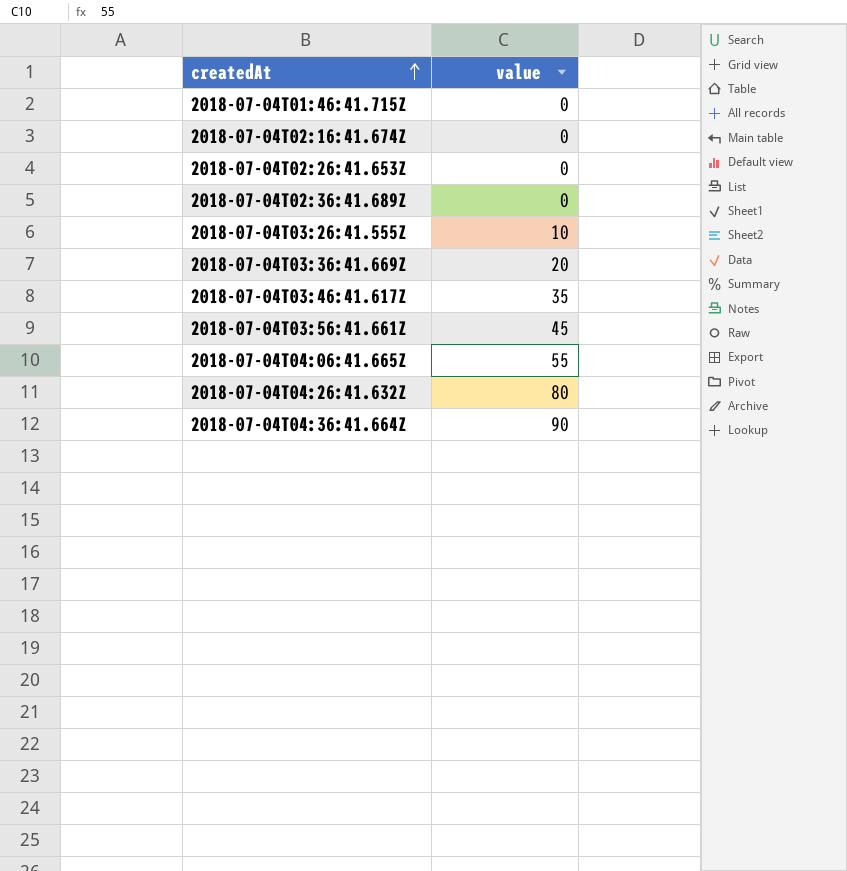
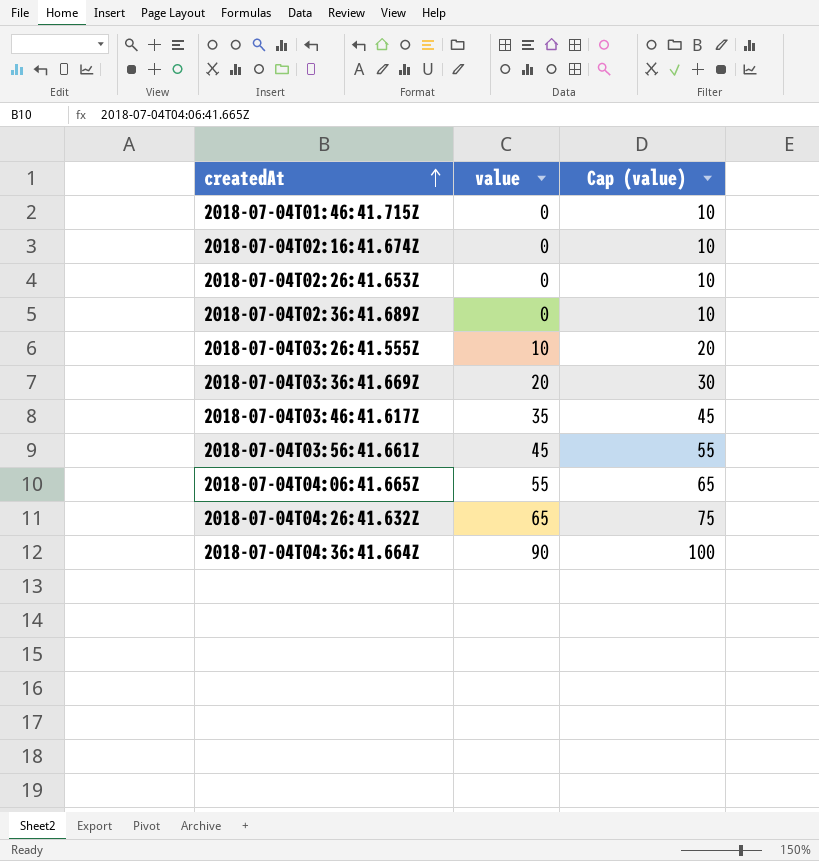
column Cap (value) | formula: none -> [value] + 10
2018-07-04T04:26:41.632Z | value: 80 -> 65

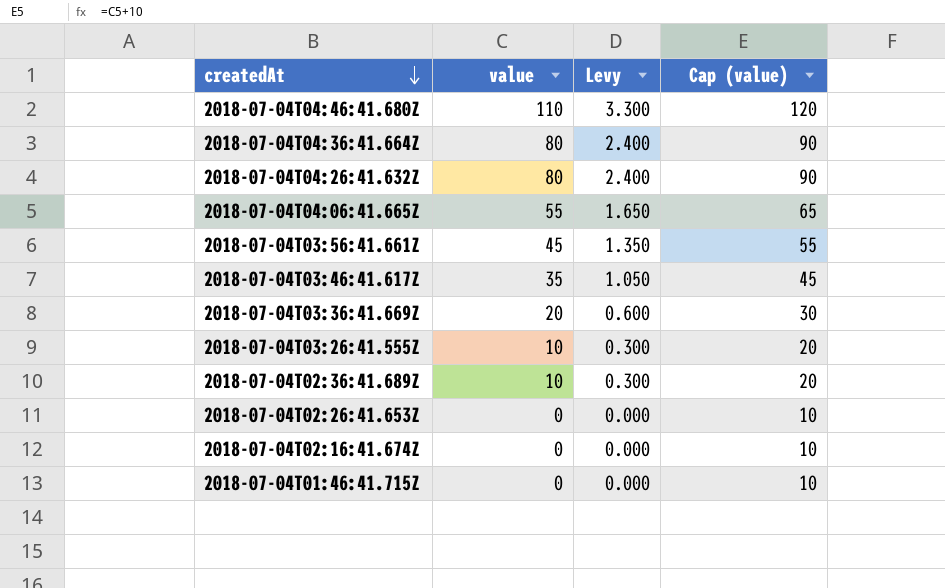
row order: createdAt ascending -> createdAt descending
column Levy | formula: none -> [value] * 0.03
row 2018-07-04T04:46:41.680Z: none -> 110 | 3.300 | 120
2018-07-04T04:36:41.664Z | value: 90 -> 80
2018-07-04T04:36:41.664Z | Cap (value): 100 -> 90
2018-07-04T04:26:41.632Z | value: 65 -> 80
2018-07-04T04:26:41.632Z | Cap (value): 75 -> 90
2018-07-04T02:36:41.689Z | value: 0 -> 10
2018-07-04T02:36:41.689Z | Cap (value): 10 -> 20

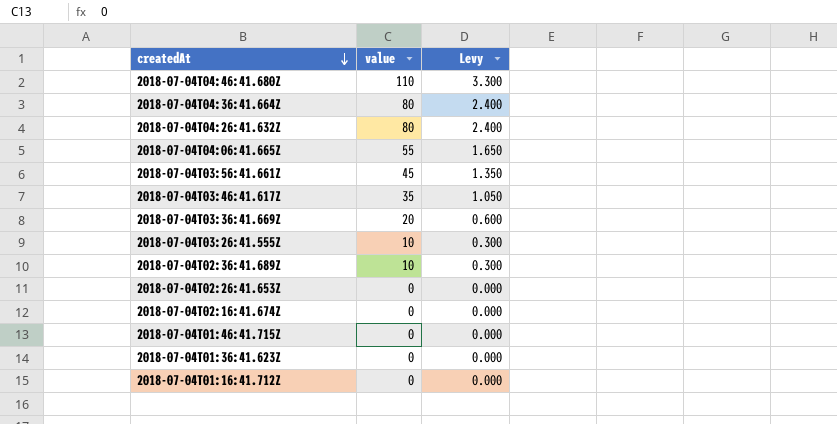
column Cap (value) | formula: [value] + 10 -> none
row 2018-07-04T01:36:41.623Z: none -> 0 | 0.000
row 2018-07-04T01:16:41.712Z: none -> 0 | 0.000

